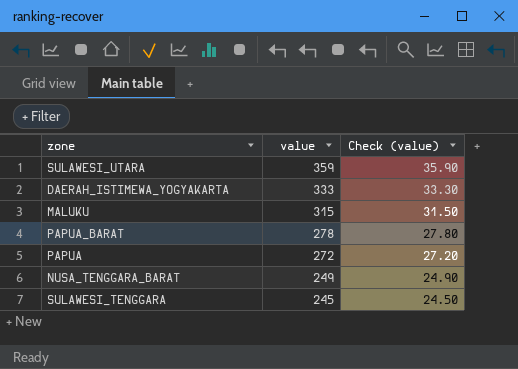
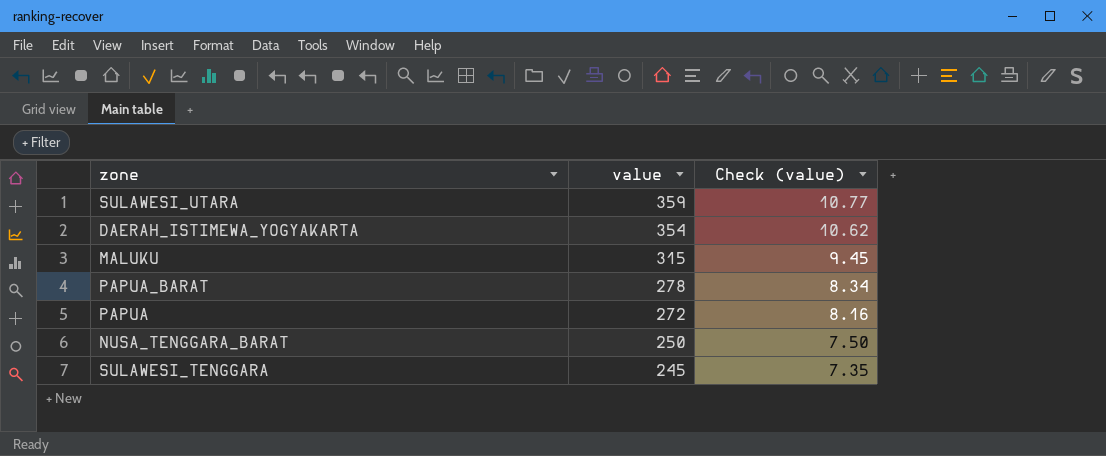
column Check (value) | formula: [value] * 0.1 -> [value] * 0.03
DAERAH_ISTIMEWA_YOGYAKARTA | value: 333 -> 354
NUSA_TENGGARA_BARAT | value: 249 -> 250

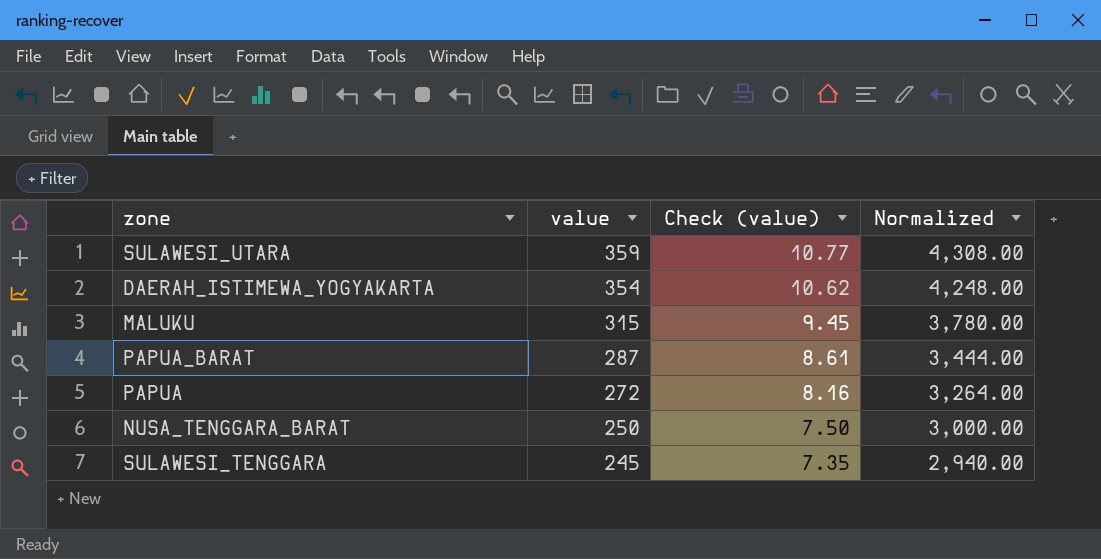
column Normalized | formula: none -> [value] * 12
PAPUA_BARAT | value: 278 -> 287
PAPUA_BARAT | Check (value): 8.34 -> 8.61

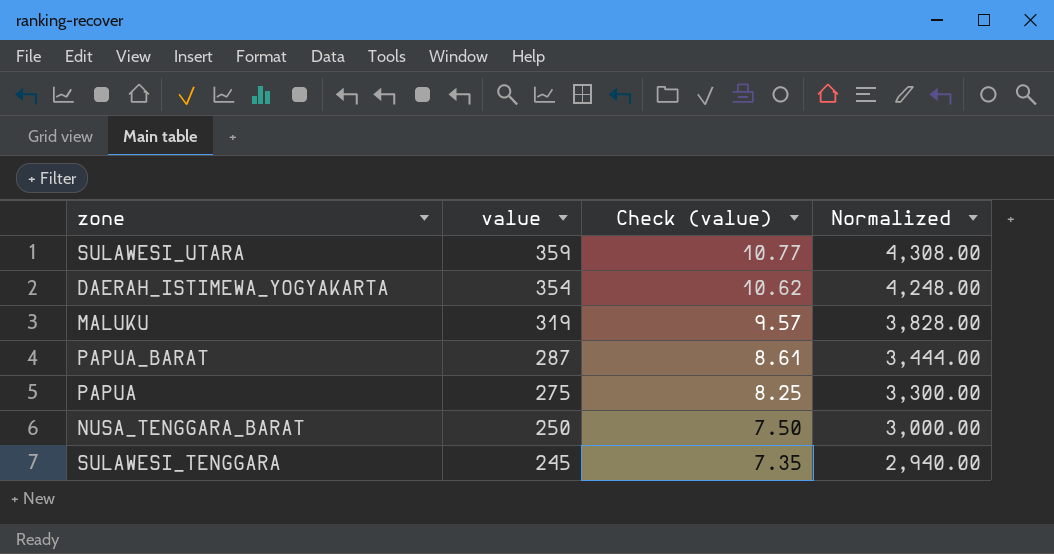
MALUKU | value: 315 -> 319
MALUKU | Check (value): 9.45 -> 9.57
MALUKU | Normalized: 3,780.00 -> 3,828.00
PAPUA | value: 272 -> 275
PAPUA | Check (value): 8.16 -> 8.25
PAPUA | Normalized: 3,264.00 -> 3,300.00

